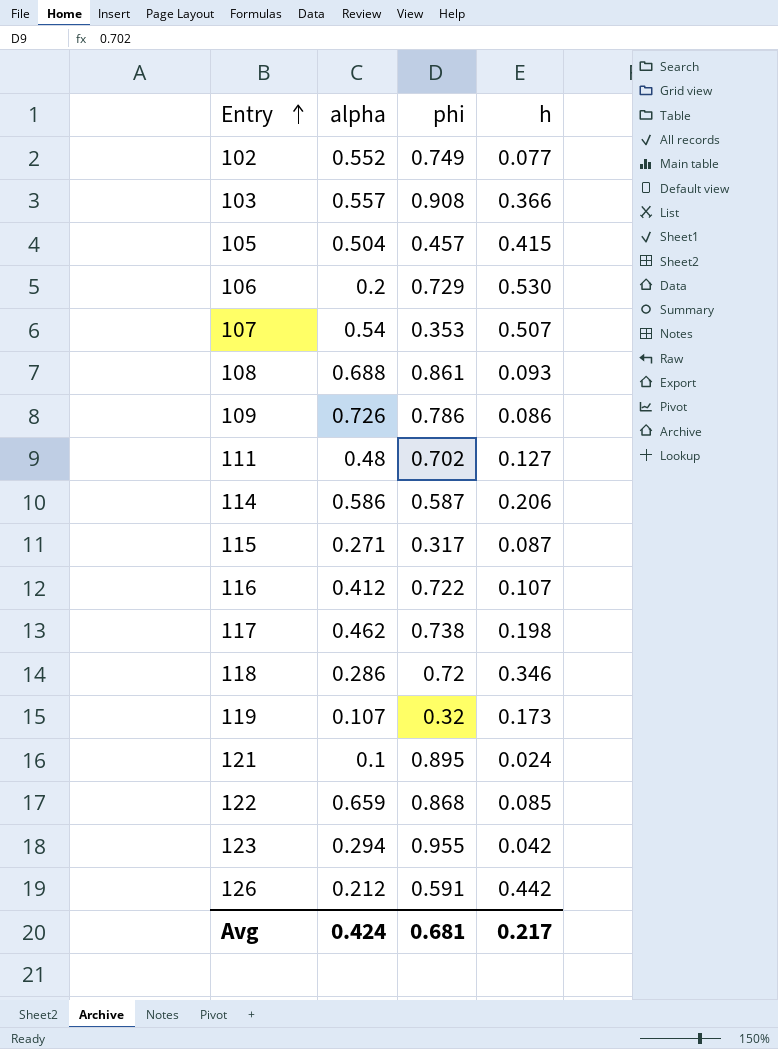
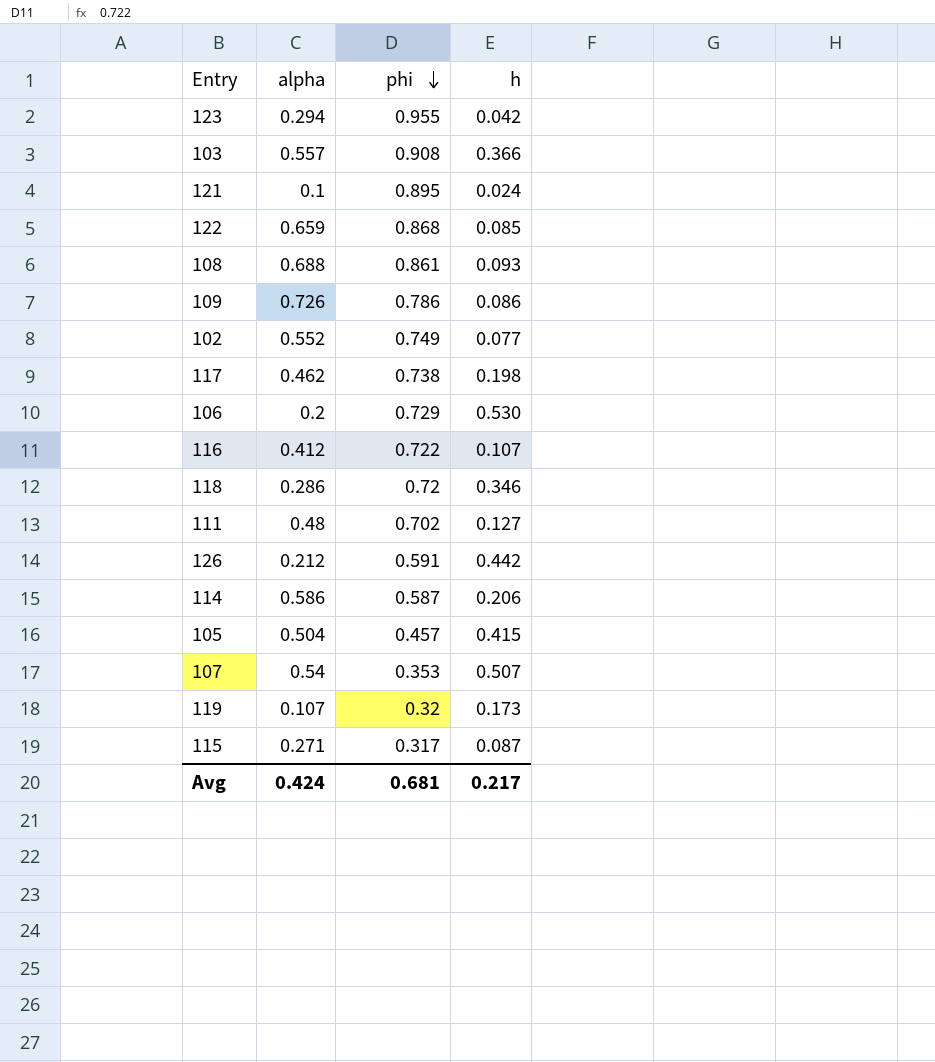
row order: Entry ascending -> phi descending

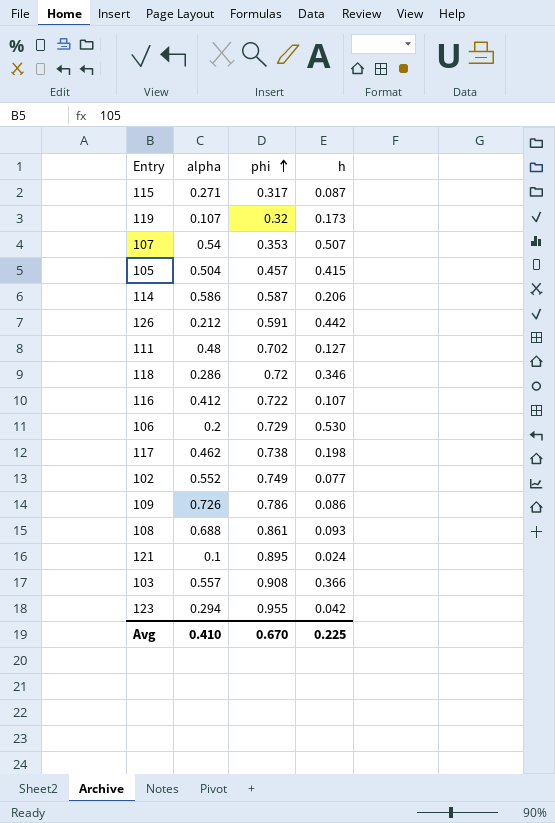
row order: phi descending -> phi ascending
row 122: 0.659 | 0.868 | 0.085 -> none
Avg | alpha: 0.424 -> 0.410
Avg | phi: 0.681 -> 0.670
Avg | h: 0.217 -> 0.225

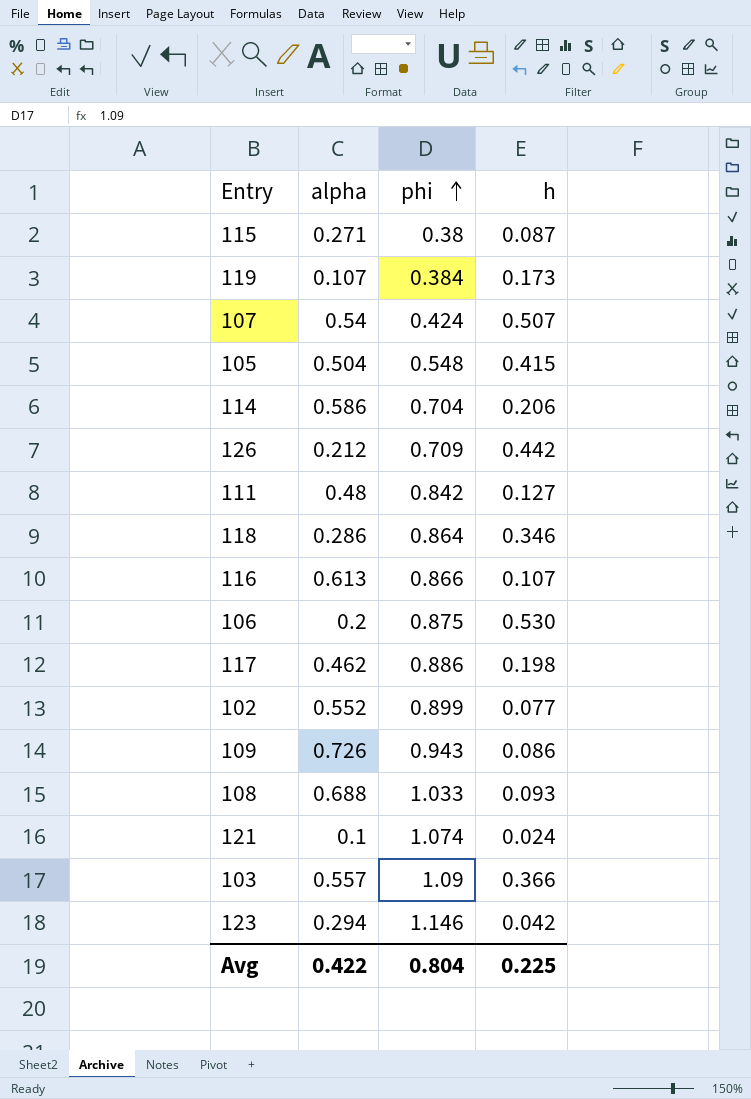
115 | phi: 0.317 -> 0.38
119 | phi: 0.32 -> 0.384
107 | phi: 0.353 -> 0.424
105 | phi: 0.457 -> 0.548
114 | phi: 0.587 -> 0.704
126 | phi: 0.591 -> 0.709
111 | phi: 0.702 -> 0.842
118 | phi: 0.72 -> 0.864
116 | alpha: 0.412 -> 0.613
116 | phi: 0.722 -> 0.866
106 | phi: 0.729 -> 0.875
117 | phi: 0.738 -> 0.886
102 | phi: 0.749 -> 0.899
109 | phi: 0.786 -> 0.943
108 | phi: 0.861 -> 1.033
121 | phi: 0.895 -> 1.074
103 | phi: 0.908 -> 1.09
123 | phi: 0.955 -> 1.146
Avg | alpha: 0.410 -> 0.422
Avg | phi: 0.670 -> 0.804

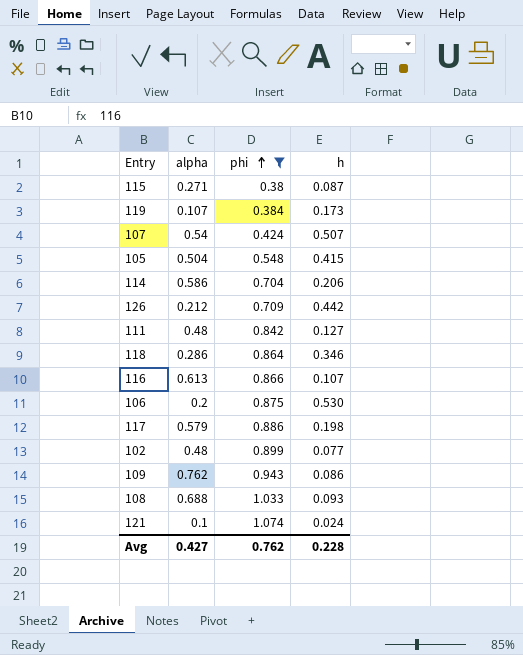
filter: none -> phi <= 1.074
117 | alpha: 0.462 -> 0.579
102 | alpha: 0.552 -> 0.48
109 | alpha: 0.726 -> 0.762
Avg | alpha: 0.422 -> 0.427
Avg | phi: 0.804 -> 0.762
Avg | h: 0.225 -> 0.228

